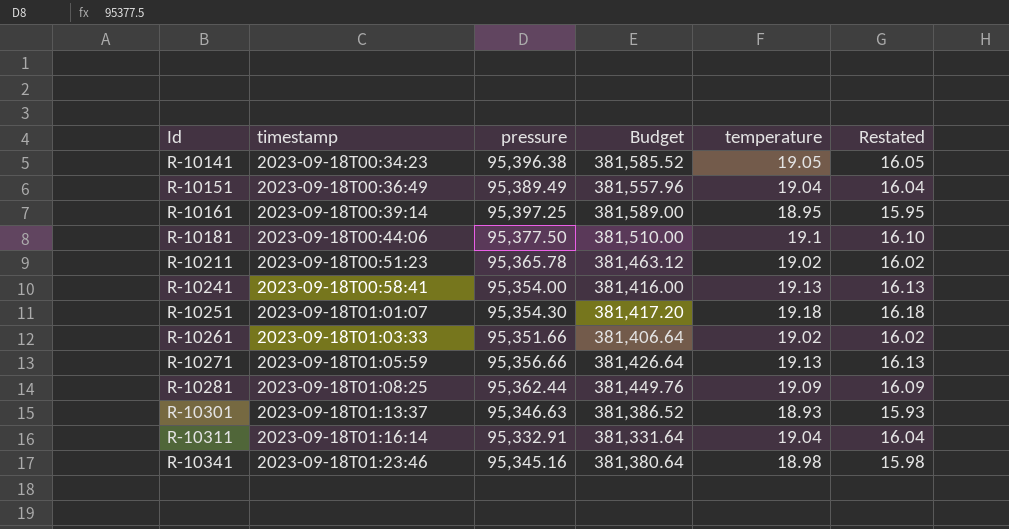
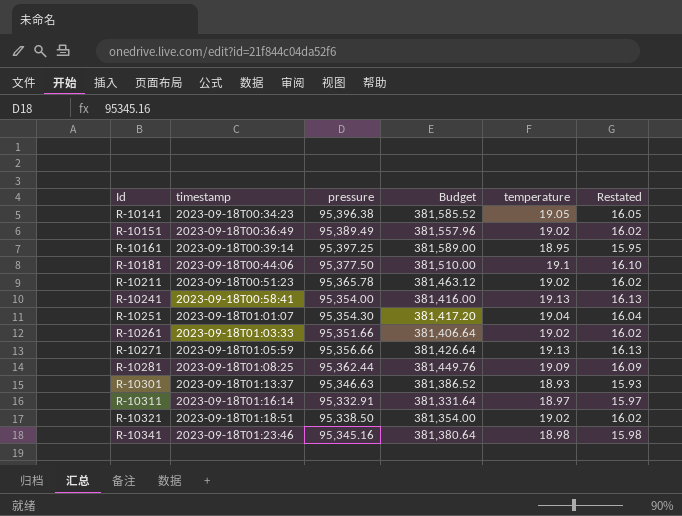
R-10151 | temperature: 19.04 -> 19.02
R-10151 | Restated: 16.04 -> 16.02
R-10251 | temperature: 19.18 -> 19.04
R-10251 | Restated: 16.18 -> 16.04
R-10311 | temperature: 19.04 -> 18.97
R-10311 | Restated: 16.04 -> 15.97
row R-10321: none -> 2023-09-18T01:18:51 | 95,338.50 | 381,354.00 | 19.02 | 16.02

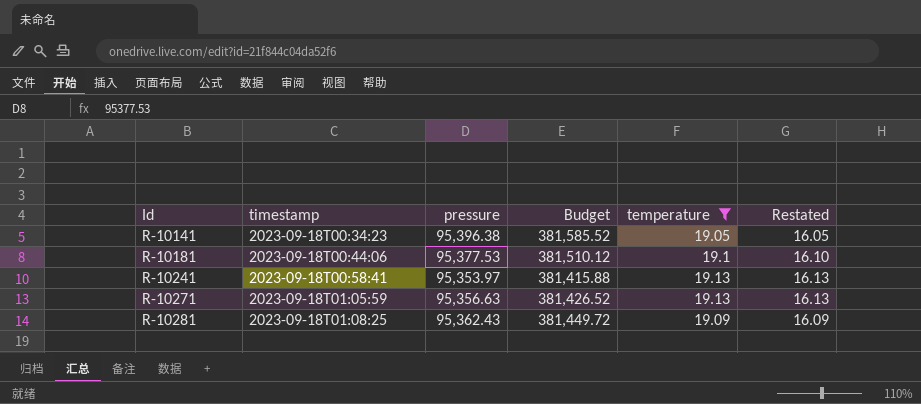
filter: none -> temperature >= 19.05
R-10181 | pressure: 95,377.50 -> 95,377.53
R-10181 | Budget: 381,510.00 -> 381,510.12
R-10241 | pressure: 95,354.00 -> 95,353.97
R-10241 | Budget: 381,416.00 -> 381,415.88
R-10271 | pressure: 95,356.66 -> 95,356.63
R-10271 | Budget: 381,426.64 -> 381,426.52
R-10281 | pressure: 95,362.44 -> 95,362.43
R-10281 | Budget: 381,449.76 -> 381,449.72

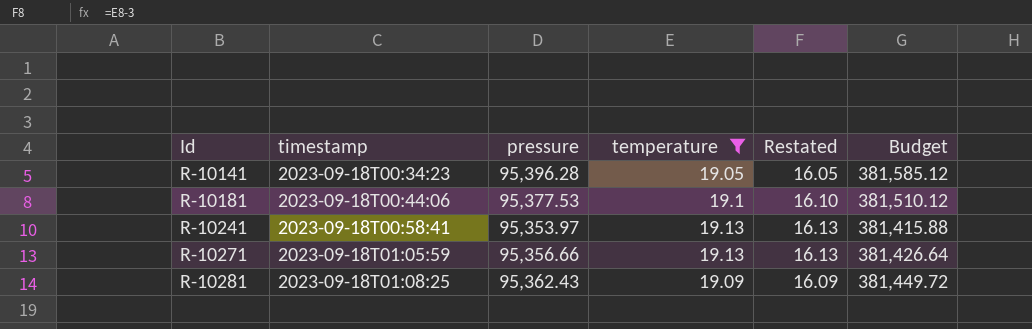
column Budget | position: 4 -> 6
R-10141 | pressure: 95,396.38 -> 95,396.28
R-10141 | Budget: 381,585.52 -> 381,585.12
R-10271 | pressure: 95,356.63 -> 95,356.66
R-10271 | Budget: 381,426.52 -> 381,426.64

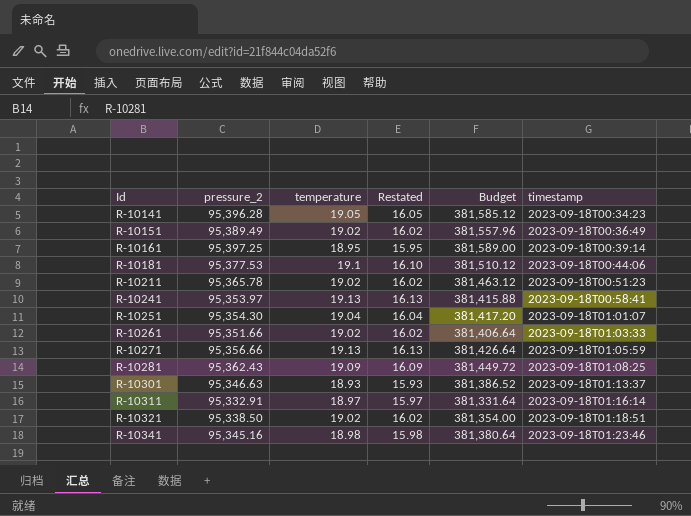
filter: temperature >= 19.05 -> none
column name: pressure -> pressure_2
column timestamp | position: 2 -> 6

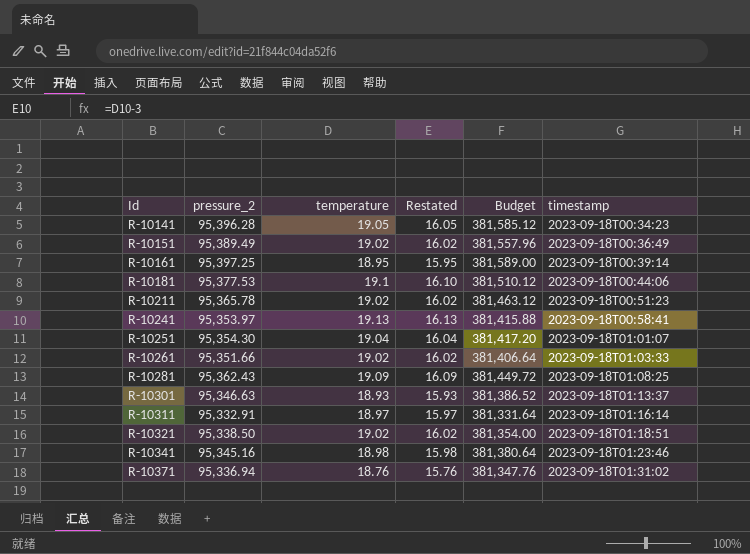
row R-10271: 95,356.66 | 19.13 | 16.13 | 381,426.64 | 2023-09-18T01:05:59 -> none
row R-10371: none -> 95,336.94 | 18.76 | 15.76 | 381,347.76 | 2023-09-18T01:31:02

